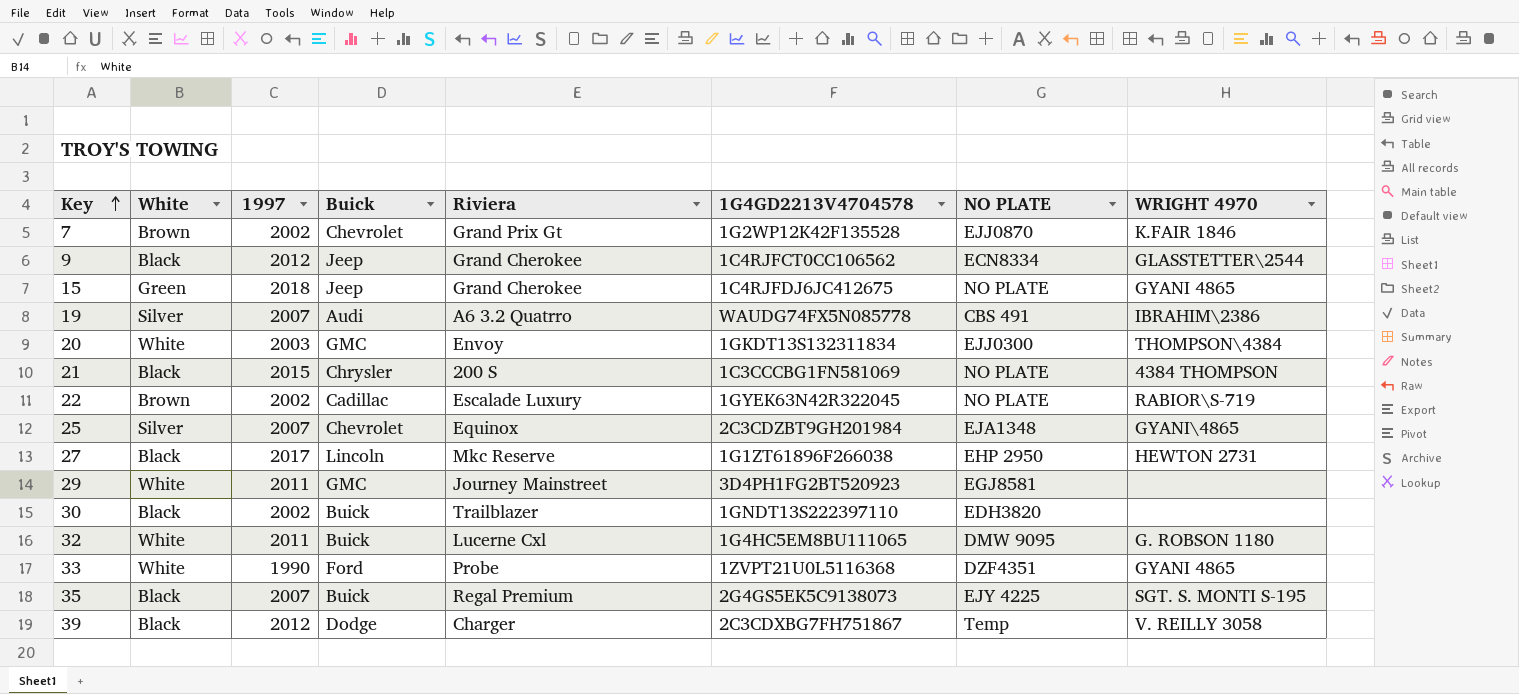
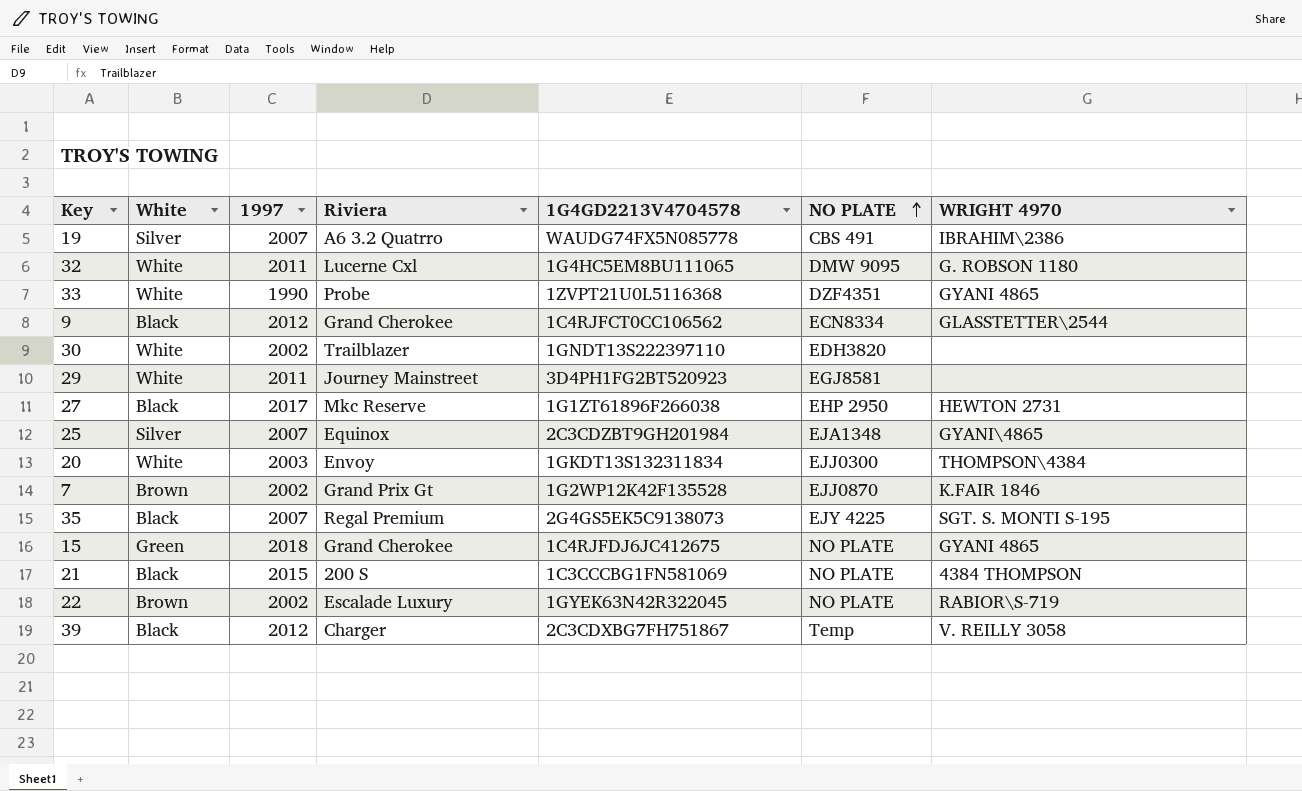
row order: Key ascending -> NO PLATE ascending
column Buick | position: 4 -> none
30 | White: Black -> White

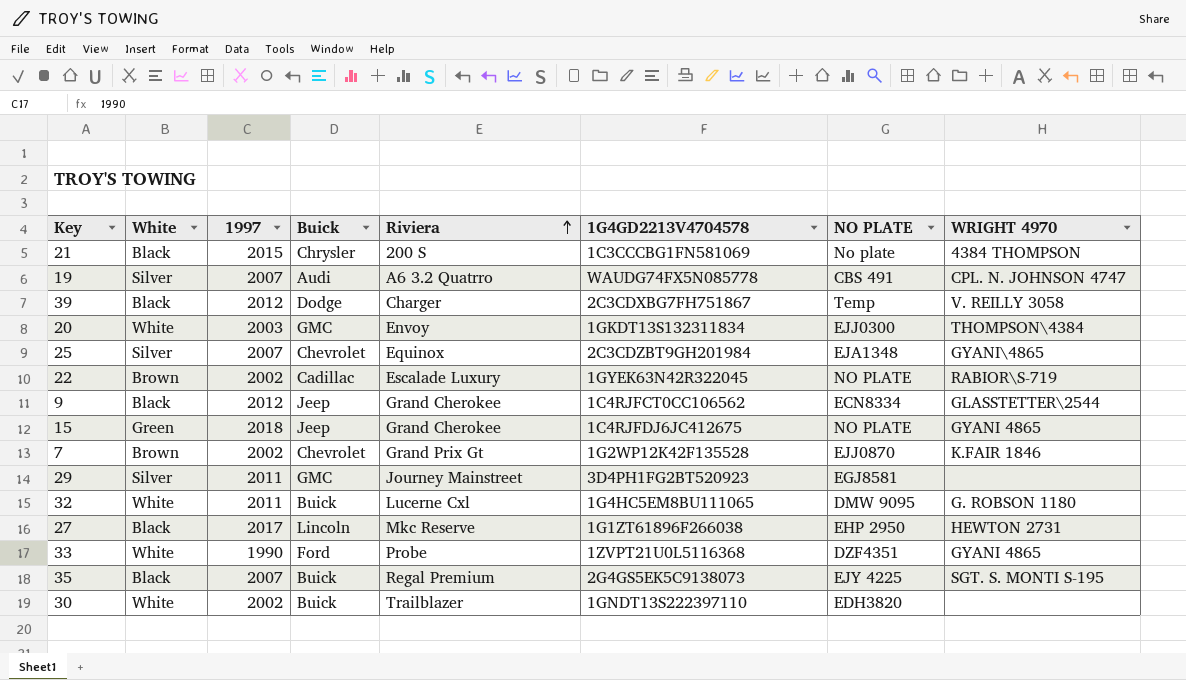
row order: NO PLATE ascending -> Riviera ascending
column Buick | position: none -> 4
21 | NO PLATE: NO PLATE -> No plate
19 | WRIGHT 4970: IBRAHIM\2386 -> CPL. N. JOHNSON 4747
29 | White: White -> Silver

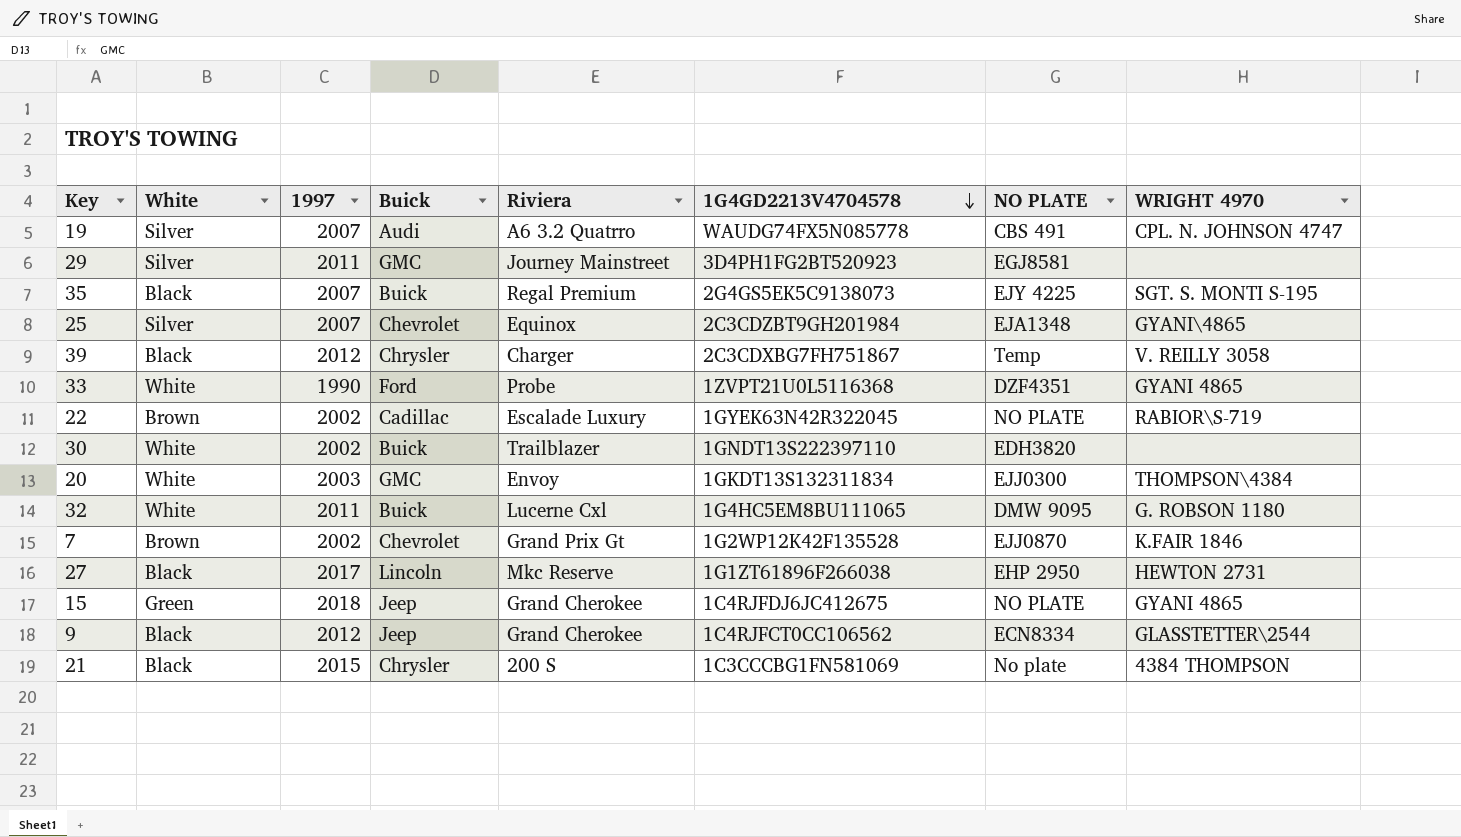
row order: Riviera ascending -> 1G4GD2213V4704578 descending
39 | Buick: Dodge -> Chrysler

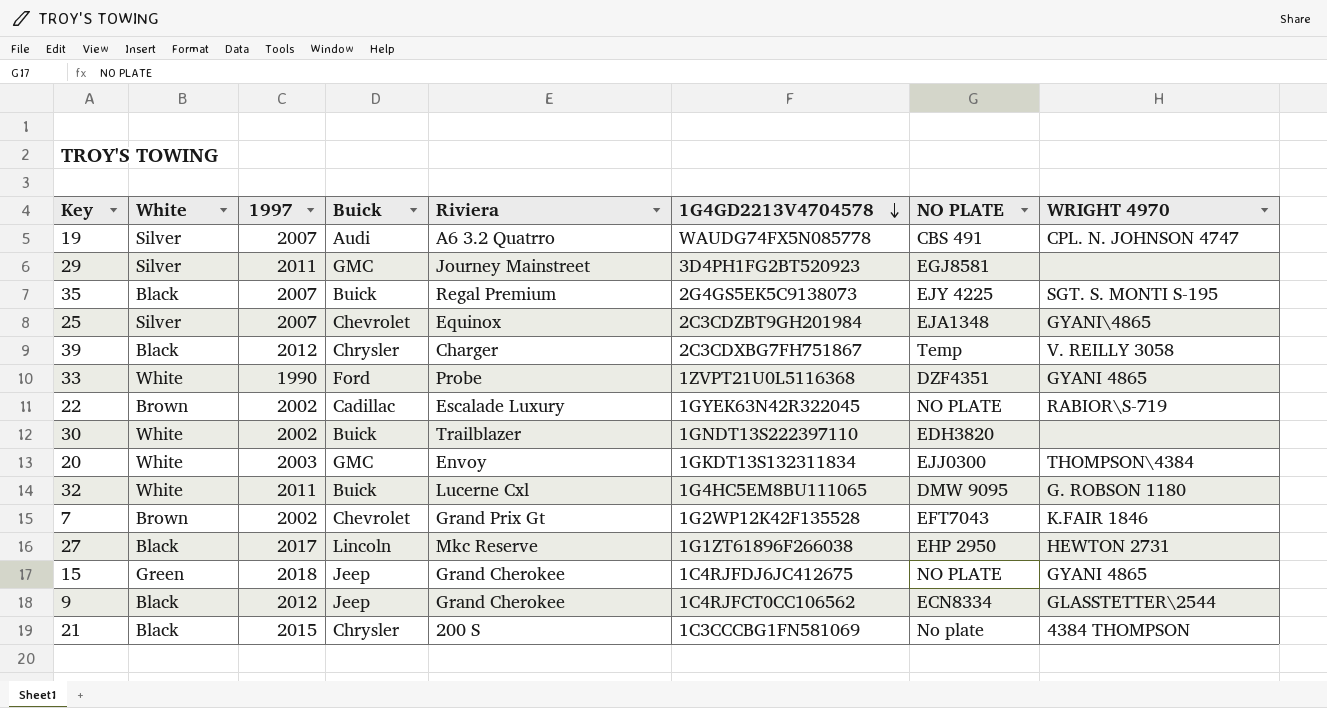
7 | NO PLATE: EJJ0870 -> EFT7043

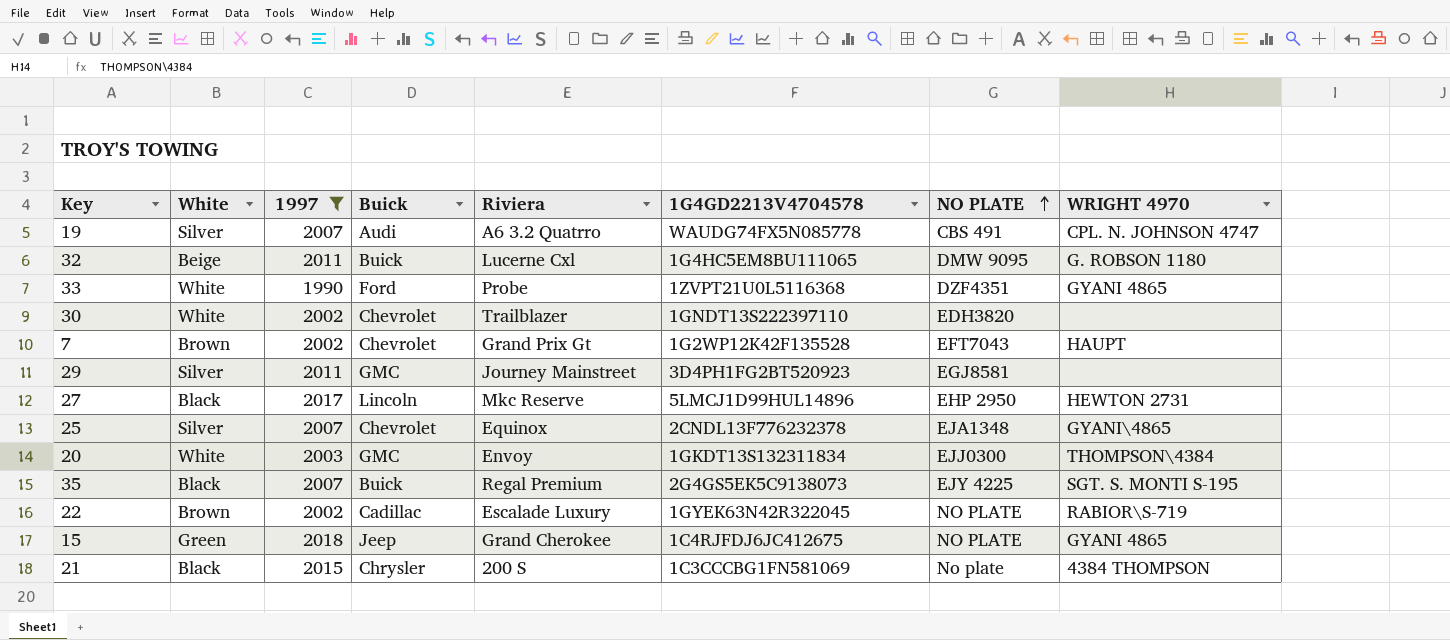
filter: none -> 1997 != 2012
row order: 1G4GD2213V4704578 descending -> NO PLATE ascending
32 | White: White -> Beige
30 | Buick: Buick -> Chevrolet
7 | WRIGHT 4970: K.FAIR 1846 -> HAUPT
27 | 1G4GD2213V4704578: 1G1ZT61896F266038 -> 5LMCJ1D99HUL14896
25 | 1G4GD2213V4704578: 2C3CDZBT9GH201984 -> 2CNDL13F776232378

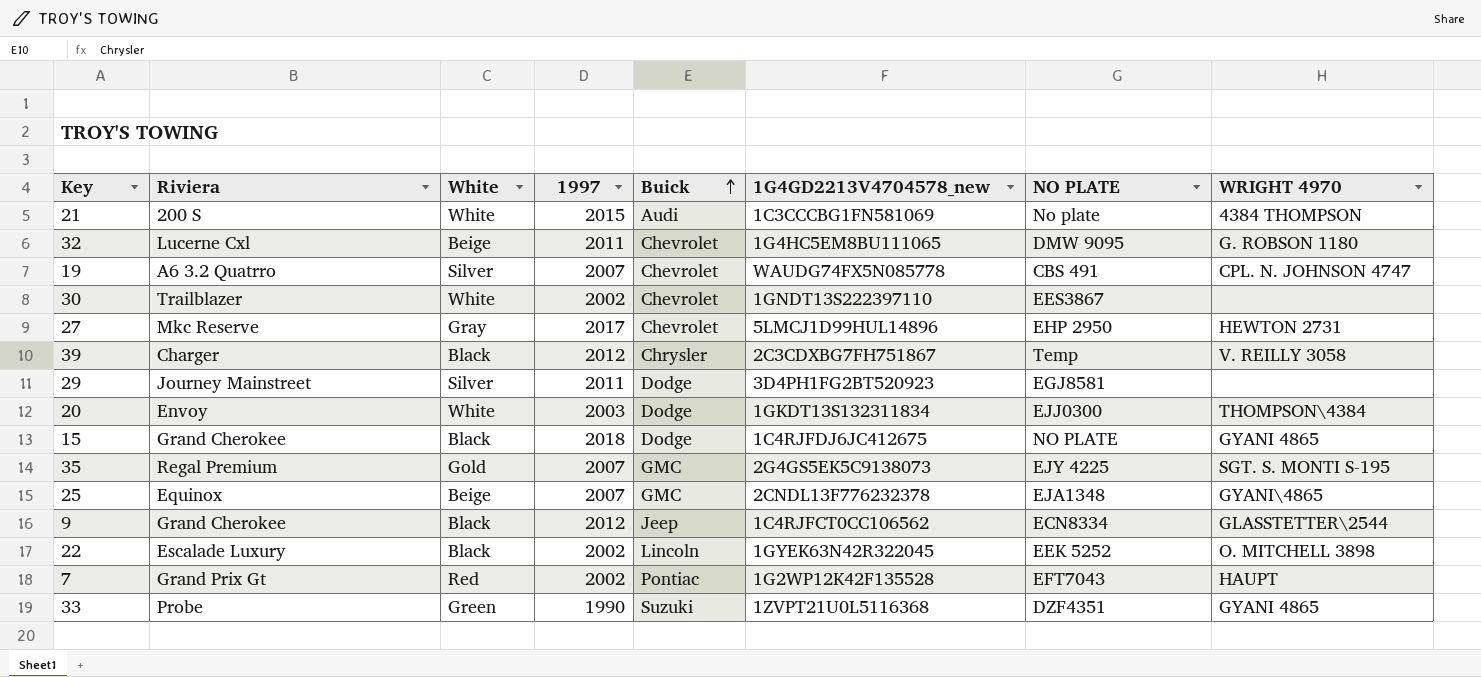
filter: 1997 != 2012 -> none
row order: NO PLATE ascending -> Buick ascending
column Riviera | position: 5 -> 2
column name: 1G4GD2213V4704578 -> 1G4GD2213V4704578_new
21 | White: Black -> White
21 | Buick: Chrysler -> Audi
32 | Buick: Buick -> Chevrolet
19 | Buick: Audi -> Chevrolet
30 | NO PLATE: EDH3820 -> EES3867
27 | White: Black -> Gray
27 | Buick: Lincoln -> Chevrolet
29 | Buick: GMC -> Dodge
20 | Buick: GMC -> Dodge
15 | White: Green -> Black
15 | Buick: Jeep -> Dodge
35 | White: Black -> Gold
35 | Buick: Buick -> GMC
25 | White: Silver -> Beige
25 | Buick: Chevrolet -> GMC
22 | White: Brown -> Black
22 | Buick: Cadillac -> Lincoln
22 | NO PLATE: NO PLATE -> EEK 5252
22 | WRIGHT 4970: RABIOR\S-719 -> O. MITCHELL 3898
7 | White: Brown -> Red
7 | Buick: Chevrolet -> Pontiac
33 | White: White -> Green
33 | Buick: Ford -> Suzuki

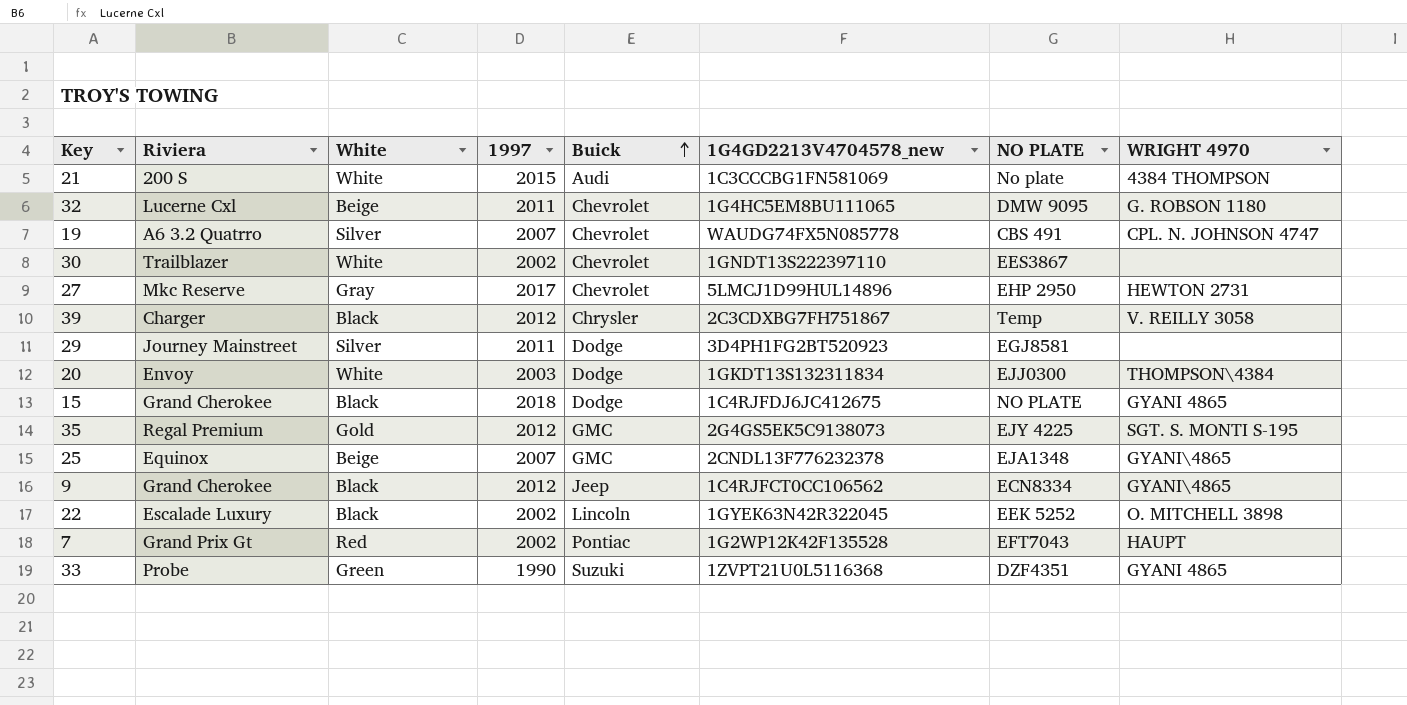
35 | 1997: 2007 -> 2012
9 | WRIGHT 4970: GLASSTETTER\2544 -> GYANI\4865

